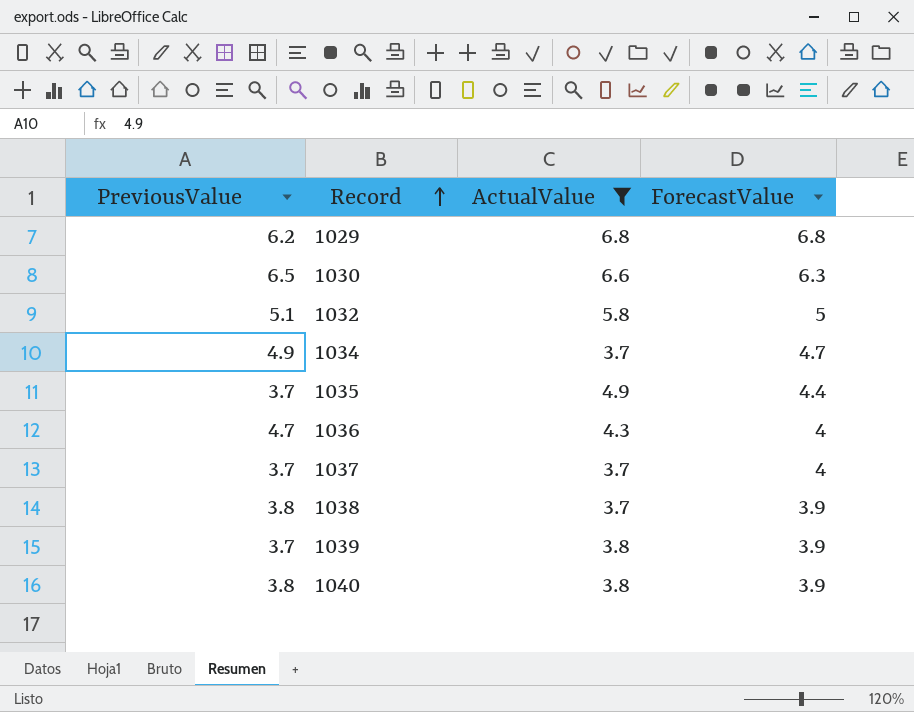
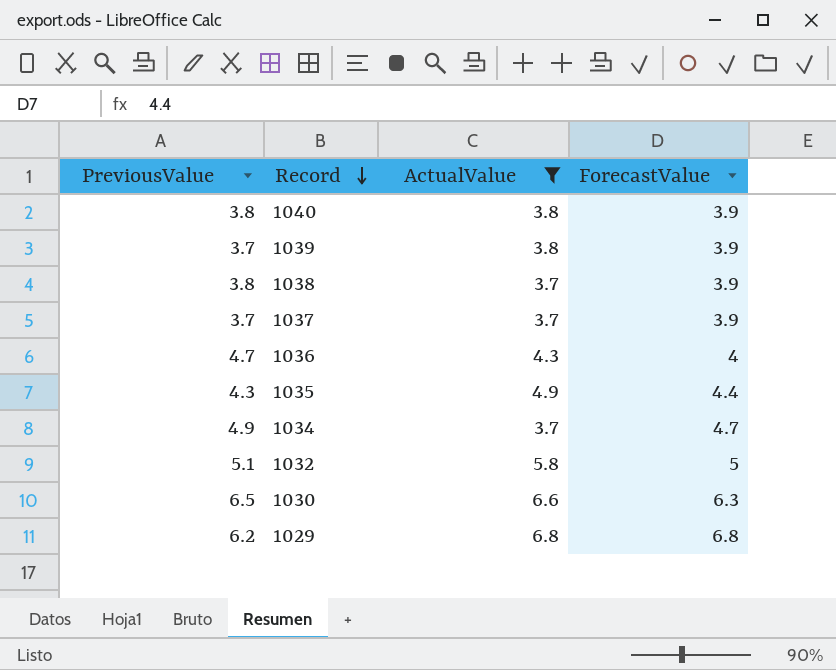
row order: Record ascending -> Record descending
1037 | ForecastValue: 4 -> 3.9
1035 | PreviousValue: 3.7 -> 4.3

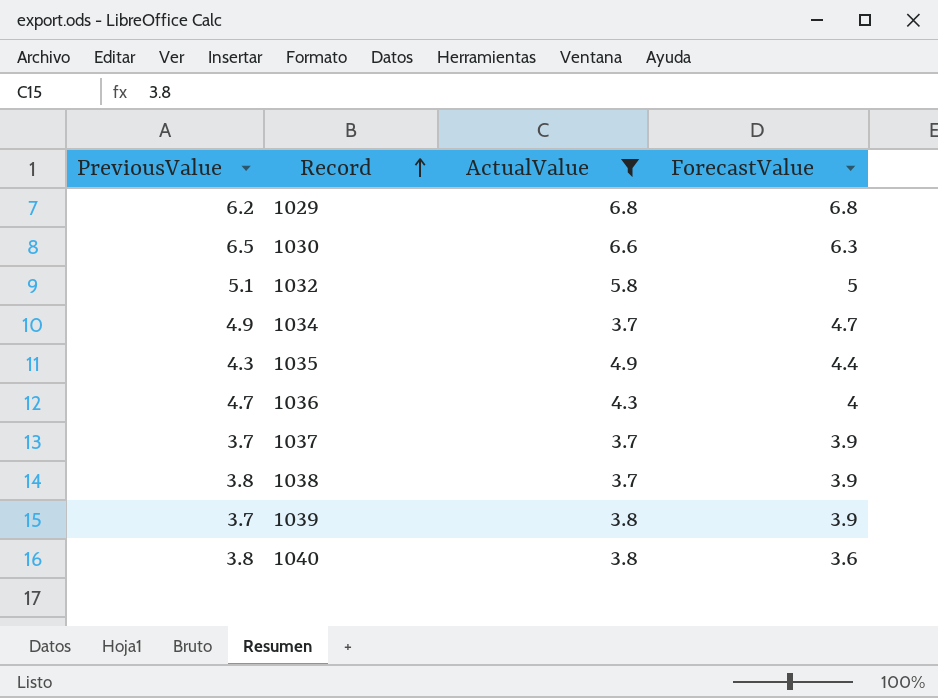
row order: Record descending -> Record ascending
1040 | ForecastValue: 3.9 -> 3.6

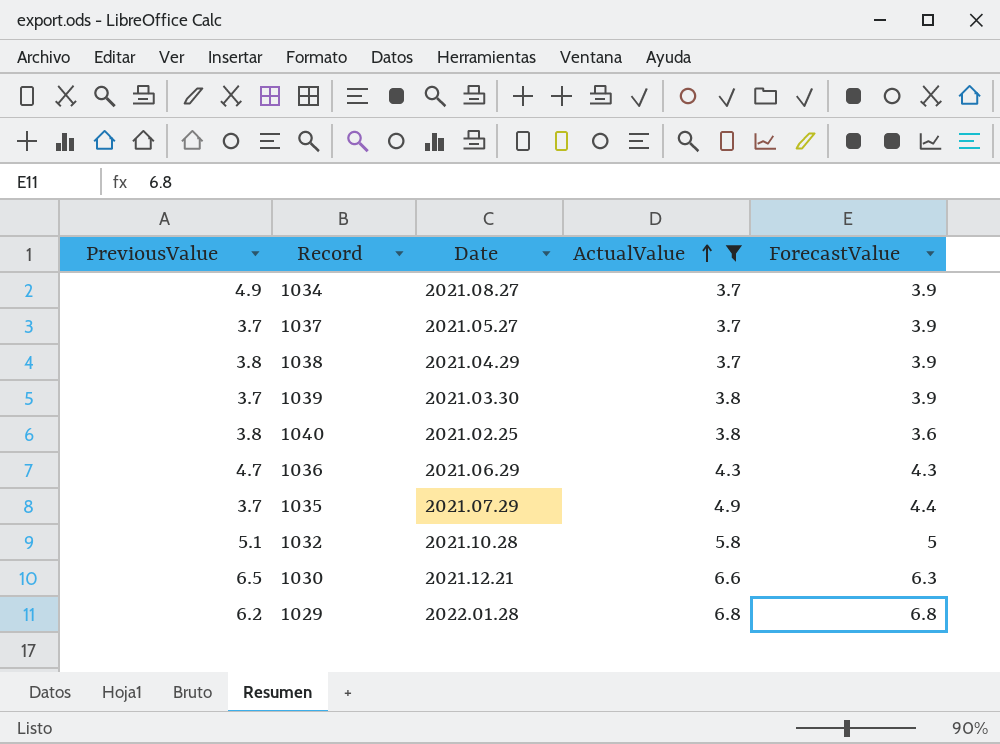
row order: Record ascending -> ActualValue ascending
column Date | position: none -> 3
1034 | ForecastValue: 4.7 -> 3.9
1036 | ForecastValue: 4 -> 4.3
1035 | PreviousValue: 4.3 -> 3.7

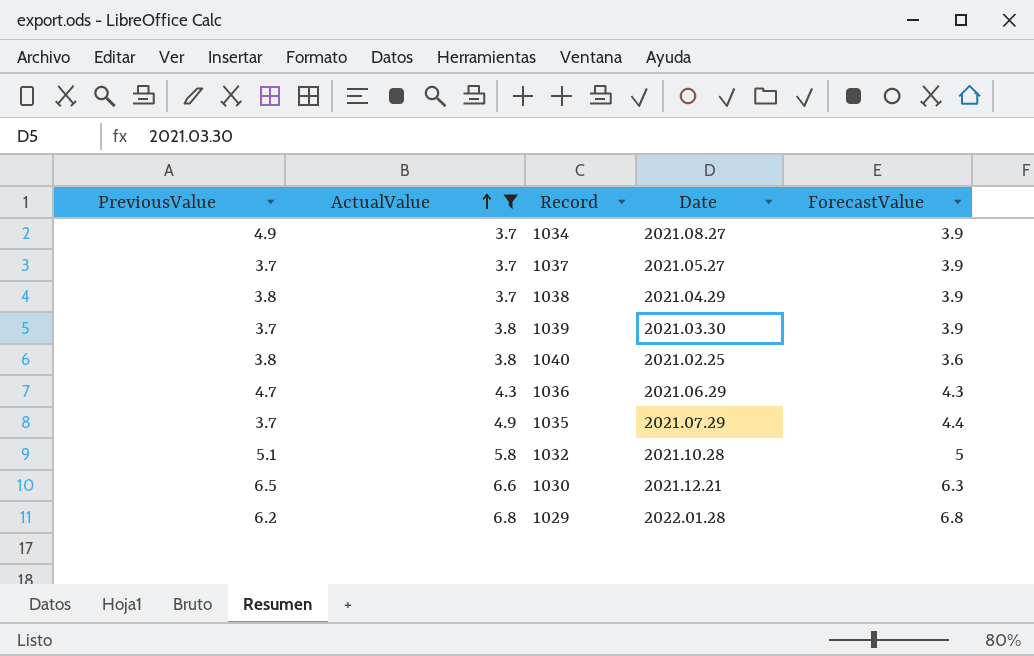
column ActualValue | position: 4 -> 2

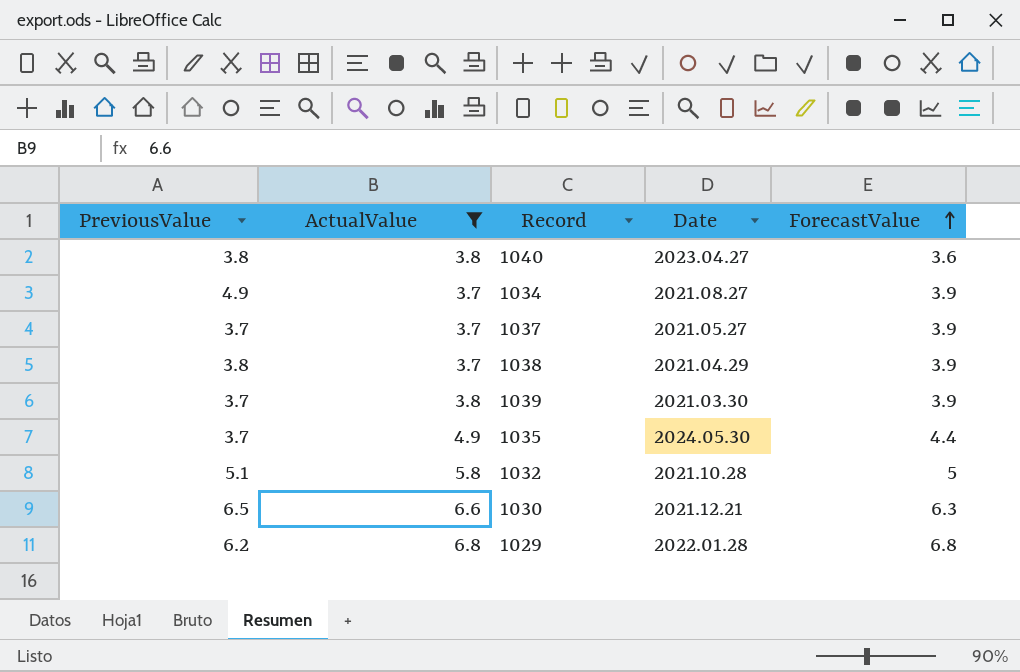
row order: ActualValue ascending -> ForecastValue ascending
row 1036: 4.7 | 4.3 | 2021.06.29 | 4.3 -> none
1040 | Date: 2021.02.25 -> 2023.04.27
1035 | Date: 2021.07.29 -> 2024.05.30

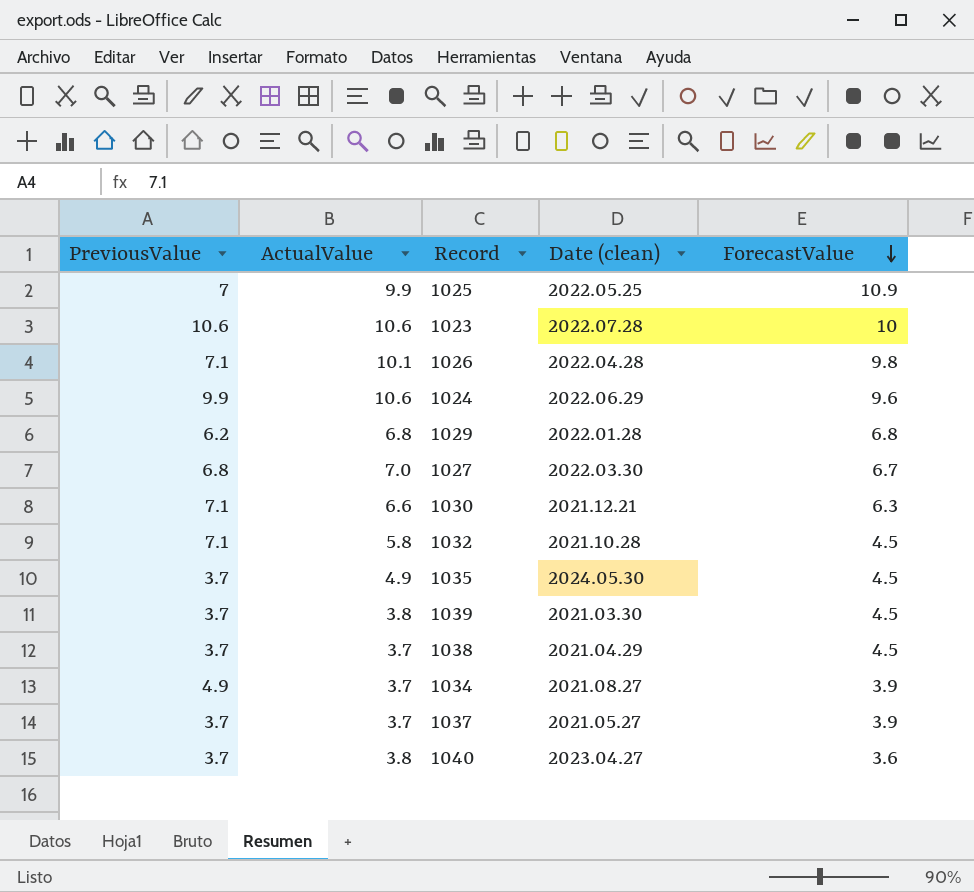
filter: ActualValue <= 6.8 -> none
row order: ForecastValue ascending -> ForecastValue descending
column name: Date -> Date (clean)
1030 | PreviousValue: 6.5 -> 7.1
1032 | PreviousValue: 5.1 -> 7.1
1032 | ForecastValue: 5 -> 4.5
1035 | ForecastValue: 4.4 -> 4.5
1039 | ForecastValue: 3.9 -> 4.5
1038 | PreviousValue: 3.8 -> 3.7
1038 | ForecastValue: 3.9 -> 4.5
1040 | PreviousValue: 3.8 -> 3.7

